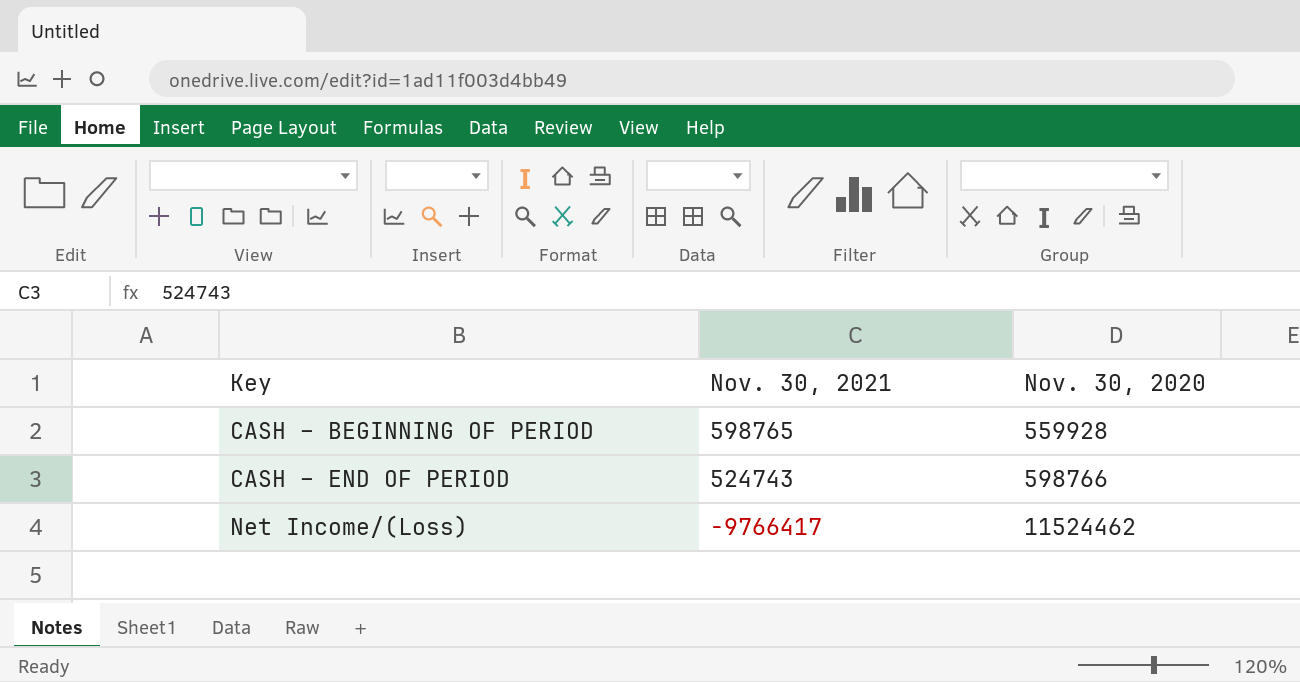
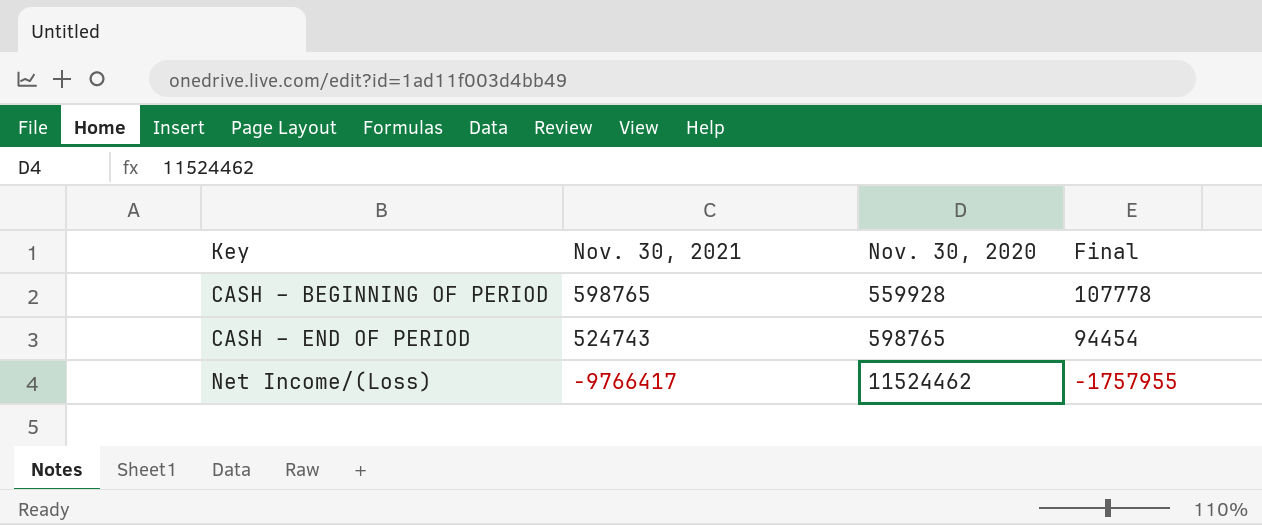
column Final | formula: none -> [Nov. 30, 2021] * 0.18
CASH – END OF PERIOD | Nov. 30, 2020: 598766 -> 598765

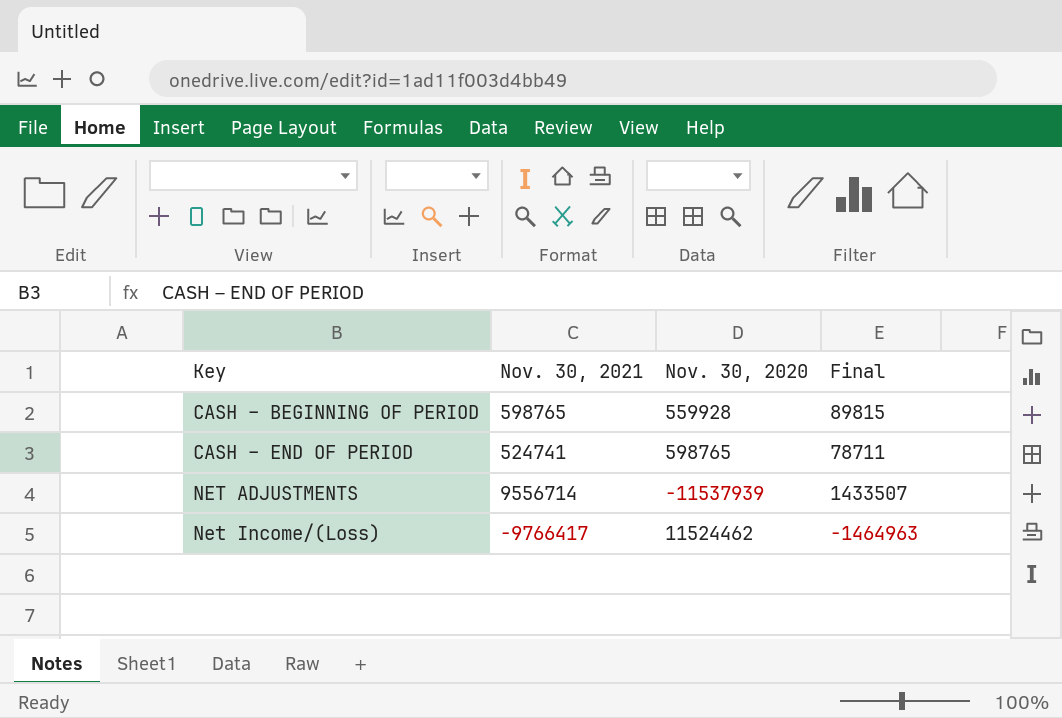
column Final | formula: [Nov. 30, 2021] * 0.18 -> [Nov. 30, 2021] * 0.15
CASH – END OF PERIOD | Nov. 30, 2021: 524743 -> 524741
row NET ADJUSTMENTS: none -> 9556714 | -11537939 | 1433507

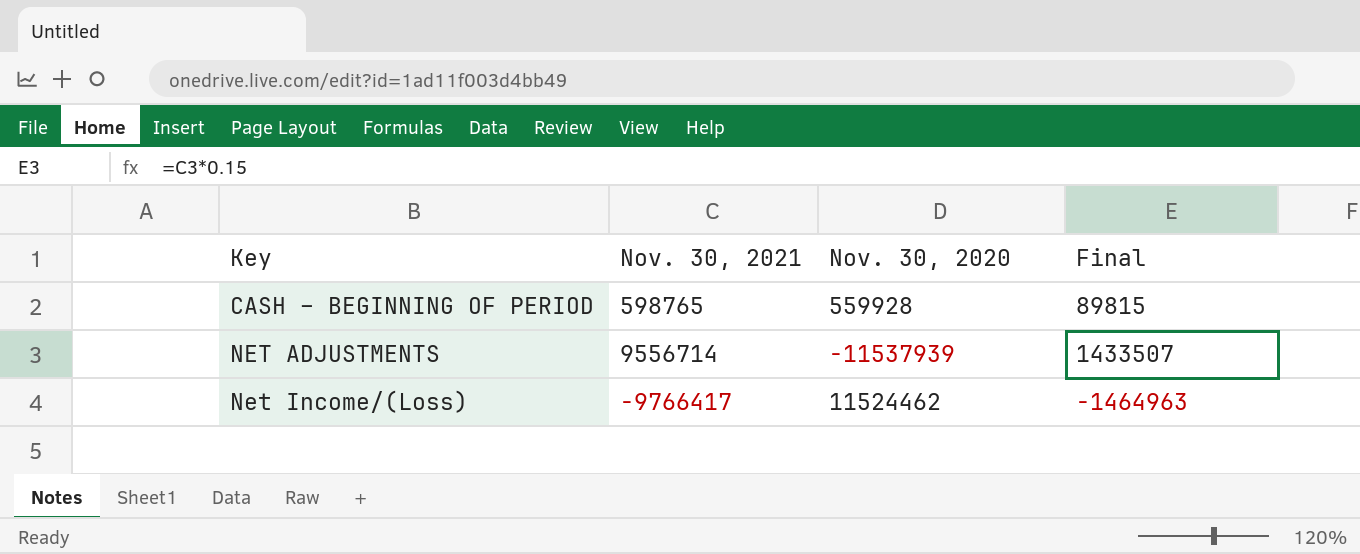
row CASH – END OF PERIOD: 524741 | 598765 | 78711 -> none

